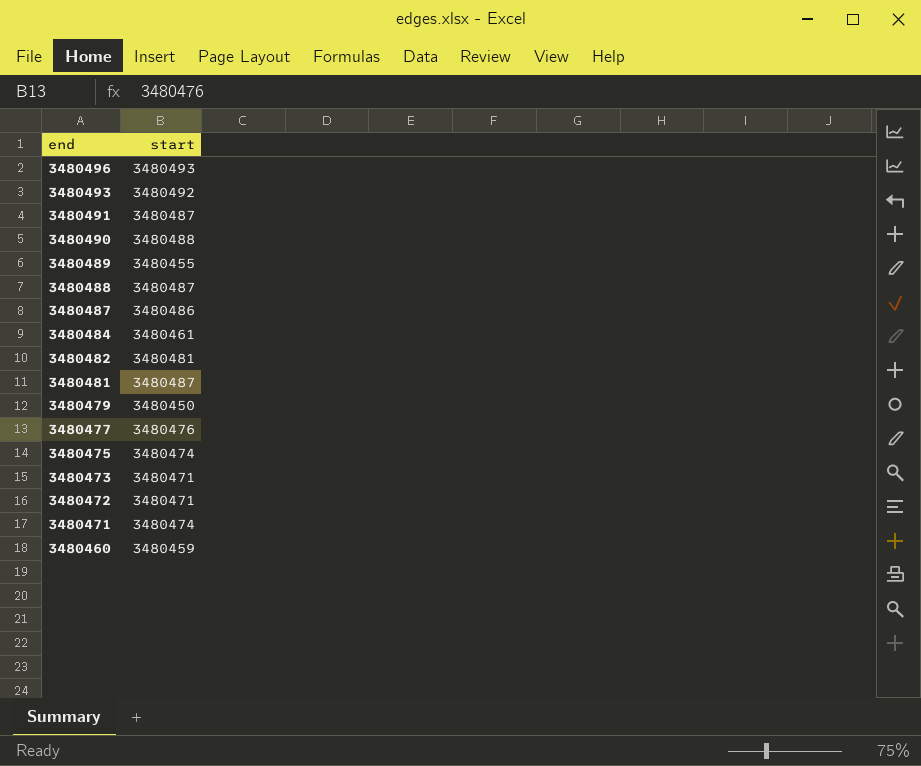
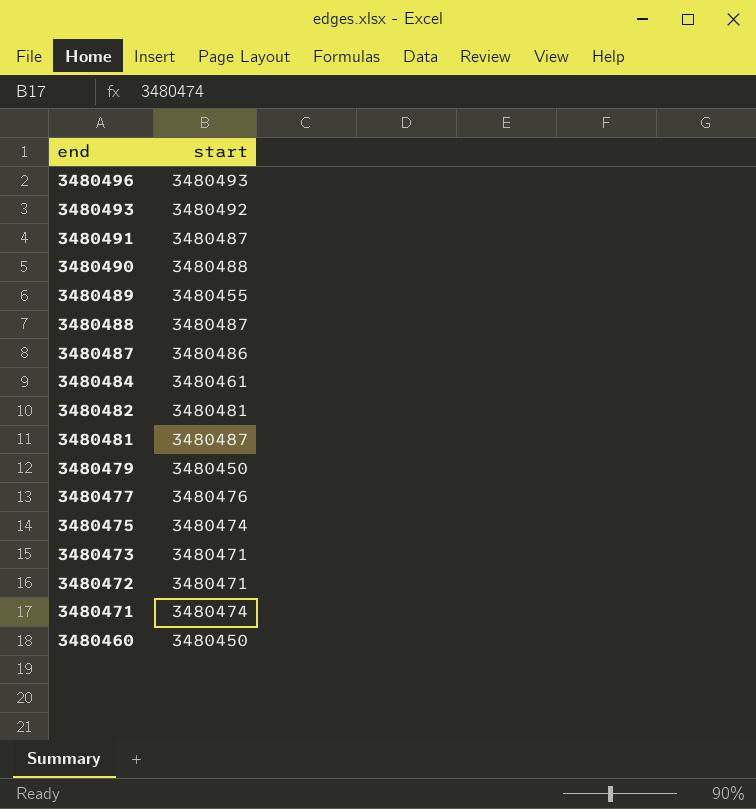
3480460 | start: 3480459 -> 3480450

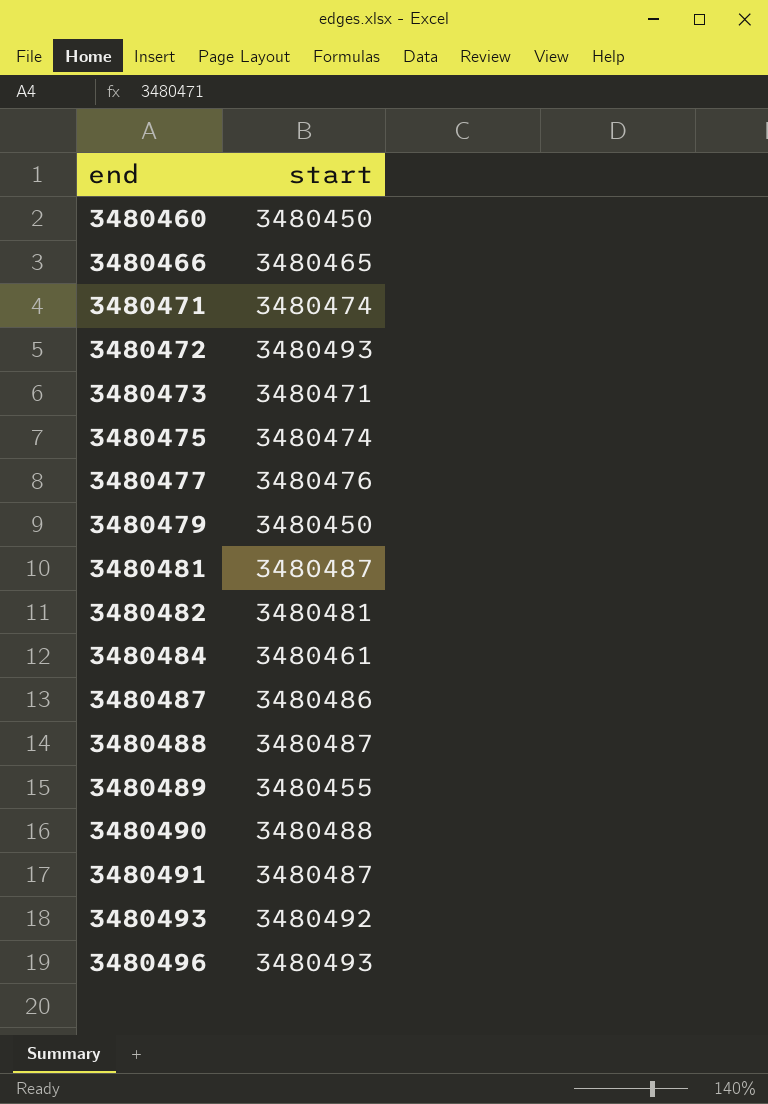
row order: end descending -> end ascending
row 3480466: none -> 3480465
3480472 | start: 3480471 -> 3480493

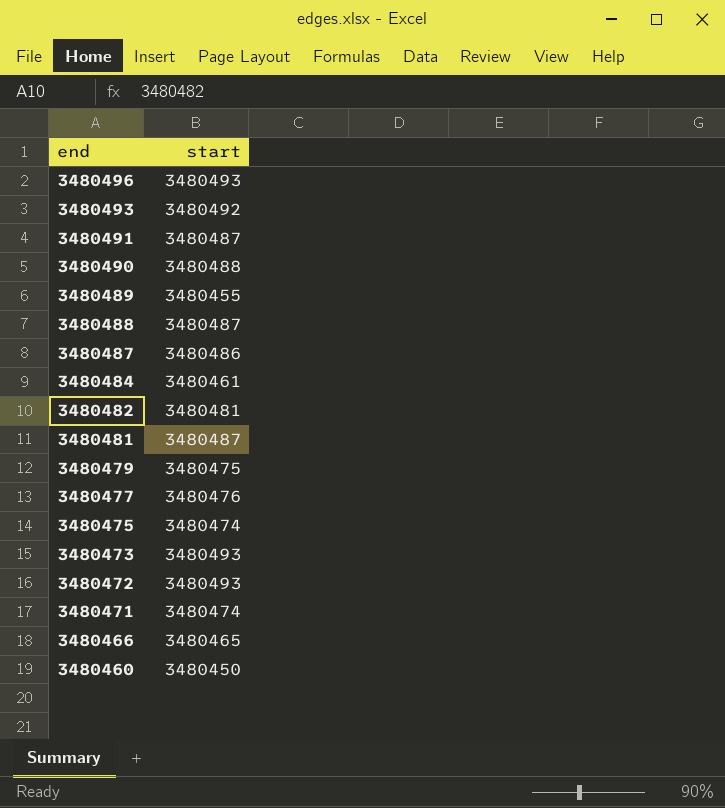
row order: end ascending -> end descending
3480479 | start: 3480450 -> 3480475
3480473 | start: 3480471 -> 3480493

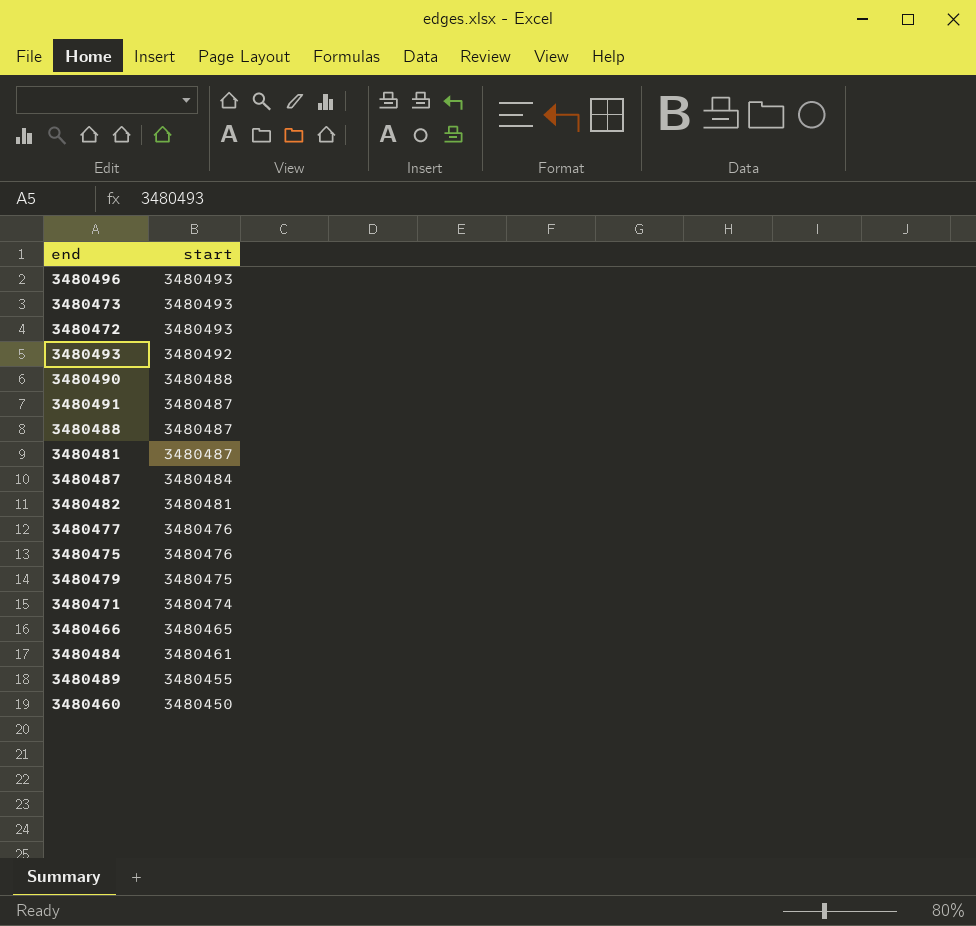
row order: end descending -> start descending
3480487 | start: 3480486 -> 3480484
3480475 | start: 3480474 -> 3480476

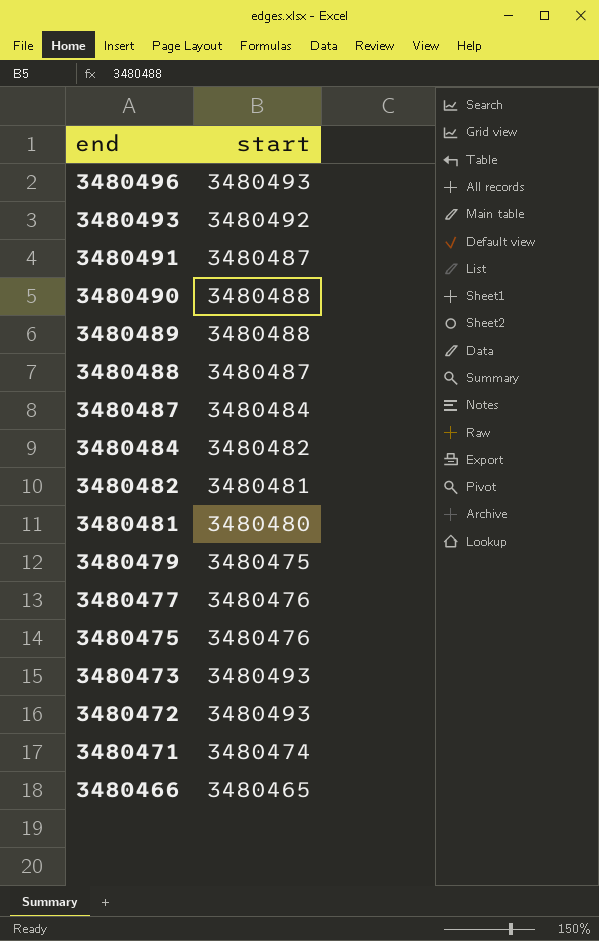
row order: start descending -> end descending
row 3480460: 3480450 -> none
3480489 | start: 3480455 -> 3480488
3480484 | start: 3480461 -> 3480482
3480481 | start: 3480487 -> 3480480

